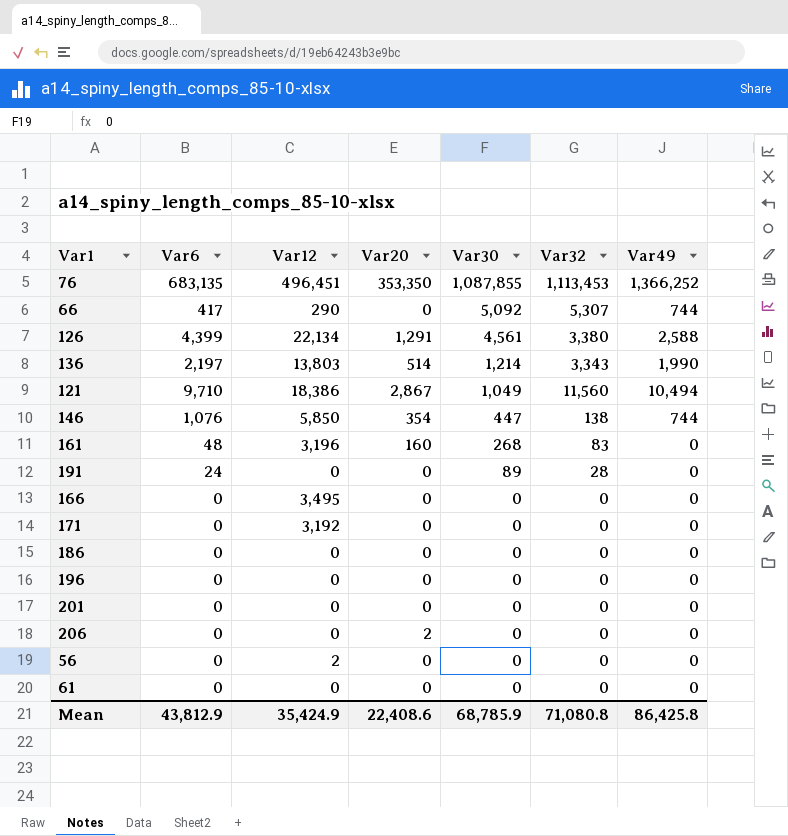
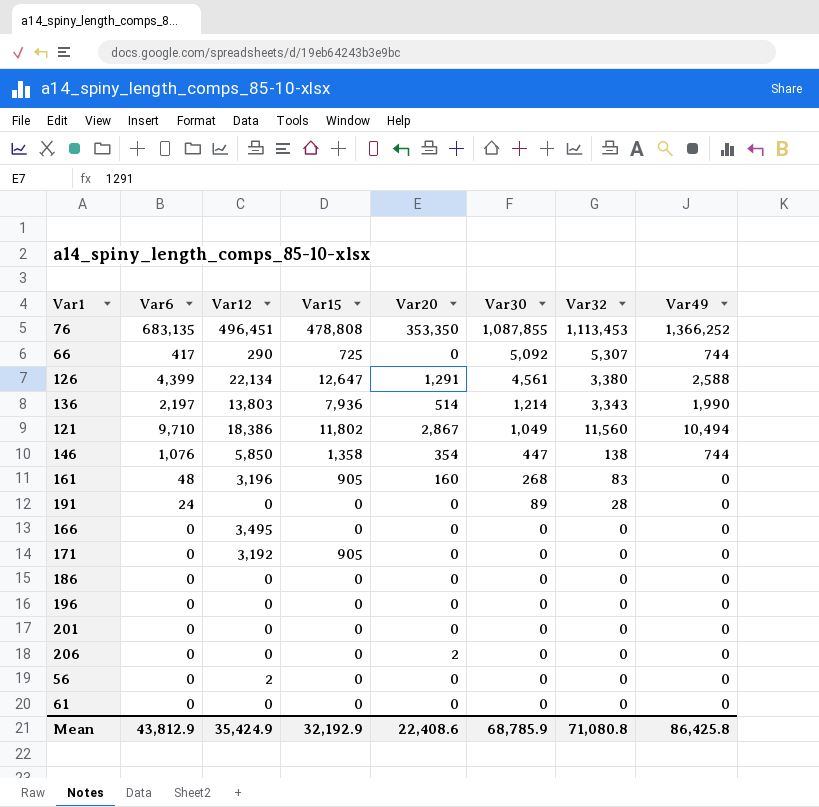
column Var15 | position: none -> 4

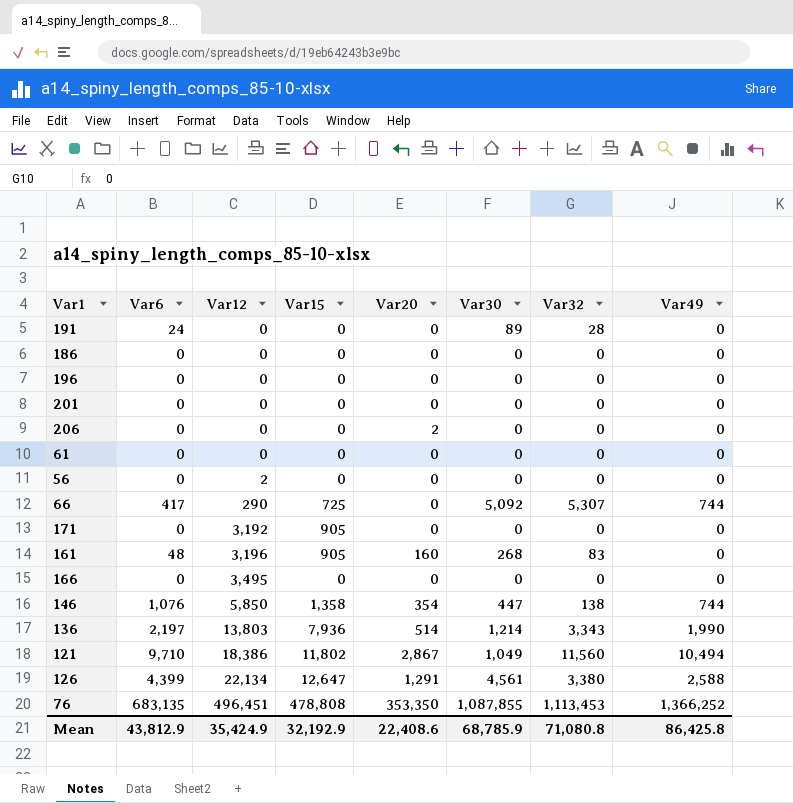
row order: Var30 descending -> Var12 ascending

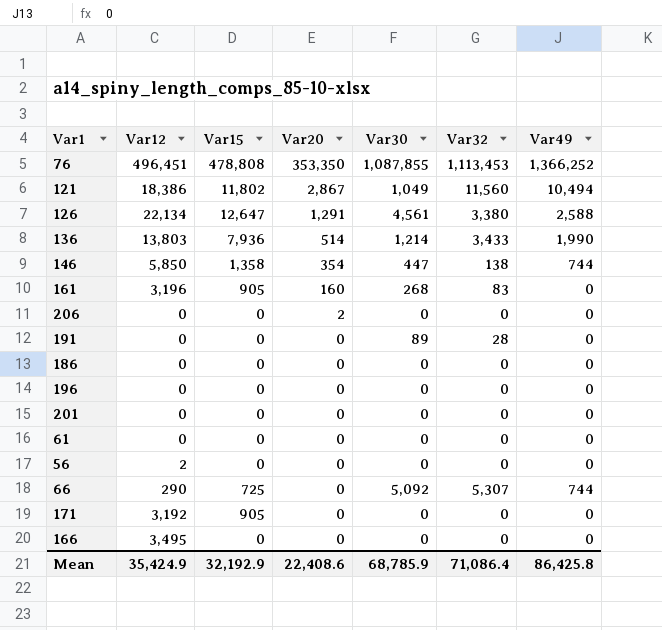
row order: Var12 ascending -> Var20 descending
column Var6 | position: 2 -> none
136 | Var32: 3,343 -> 3,433
Mean | Var32: 71,080.8 -> 71,086.4

